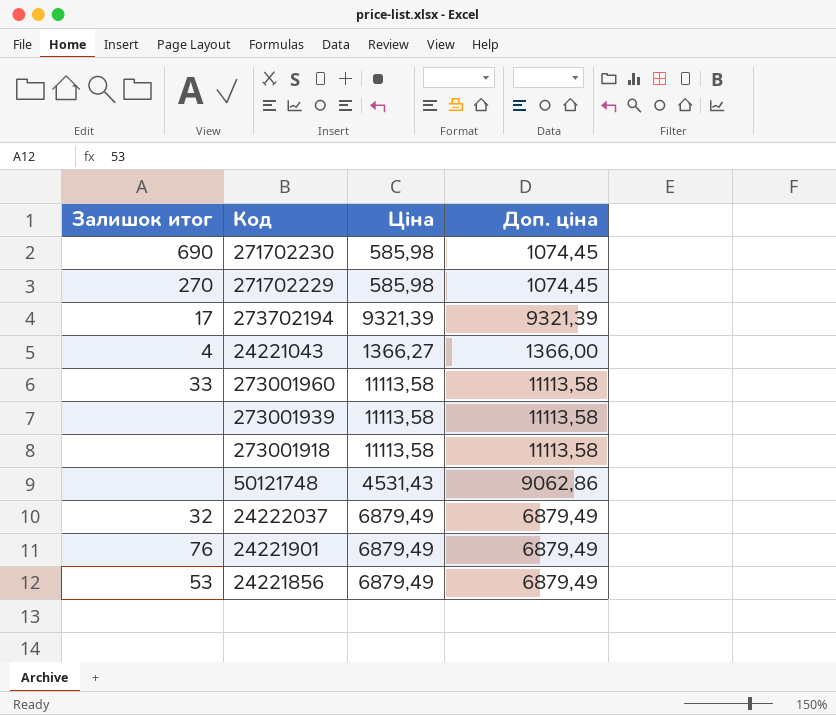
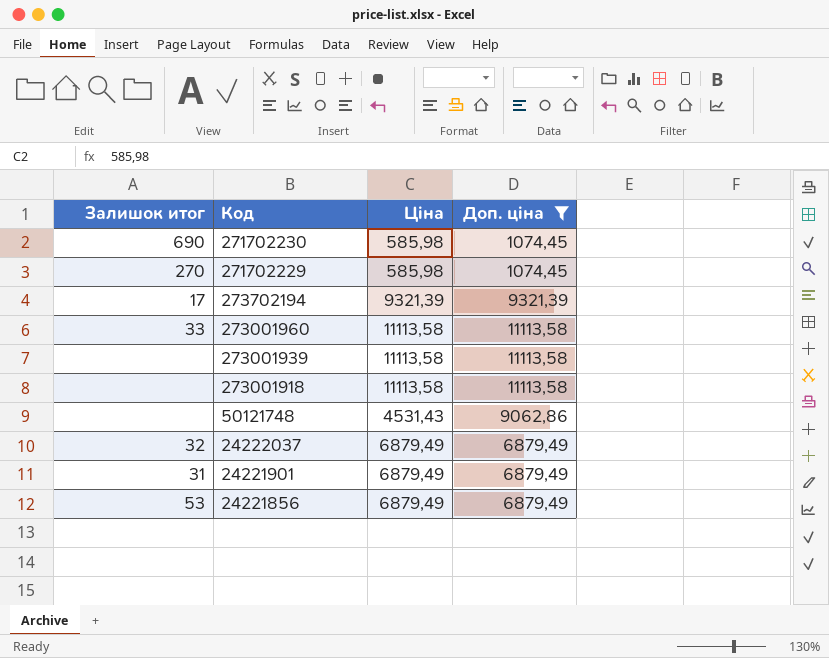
filter: none -> Доп. ціна != 1366,00
24221901 | Залишок итог: 76 -> 31

